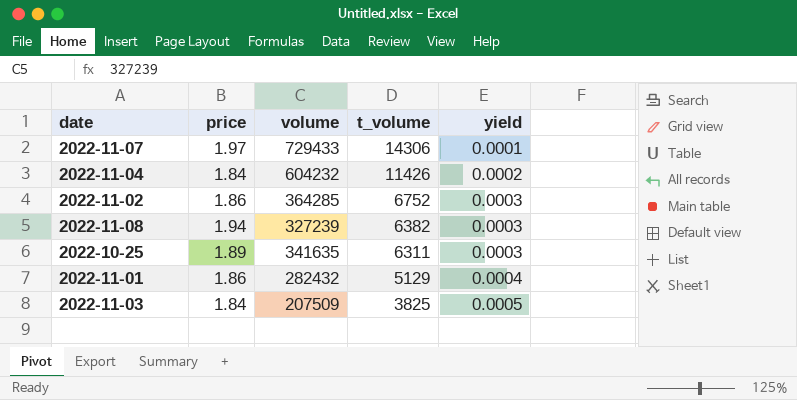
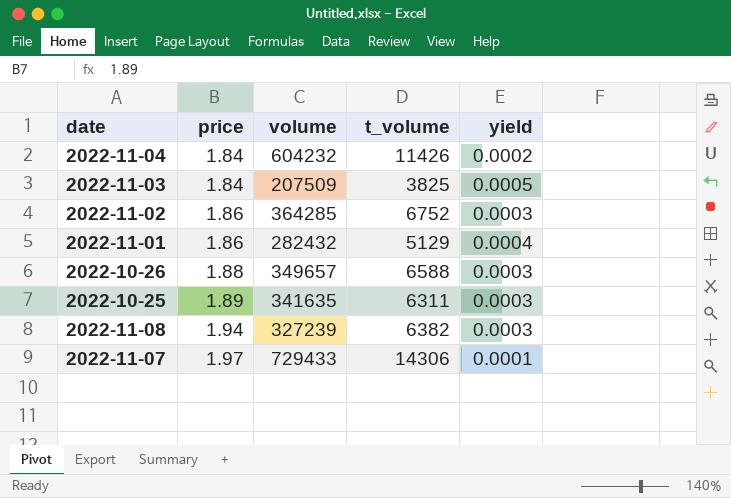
row order: t_volume descending -> price ascending
row 2022-10-26: none -> 1.88 | 349657 | 6588 | 0.0003

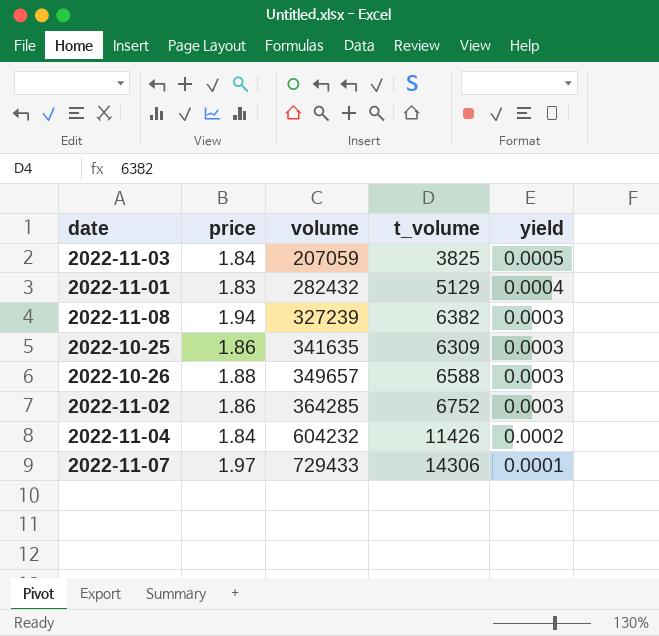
row order: price ascending -> volume ascending
2022-11-03 | volume: 207509 -> 207059
2022-11-01 | price: 1.86 -> 1.83
2022-10-25 | price: 1.89 -> 1.86
2022-10-25 | t_volume: 6311 -> 6309

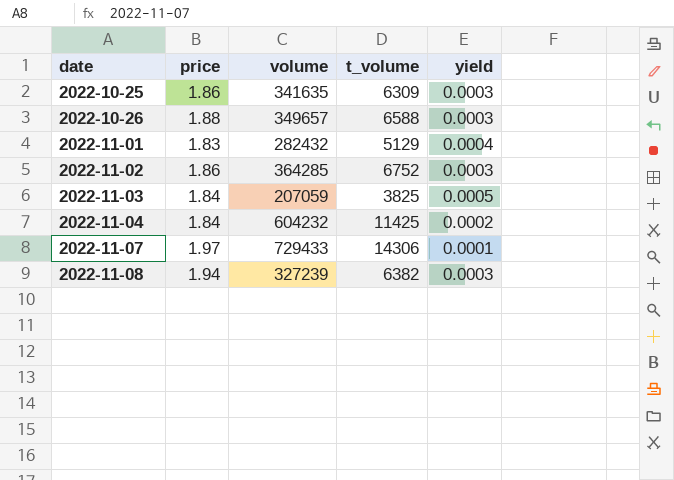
row order: volume ascending -> date ascending
2022-11-04 | t_volume: 11426 -> 11425

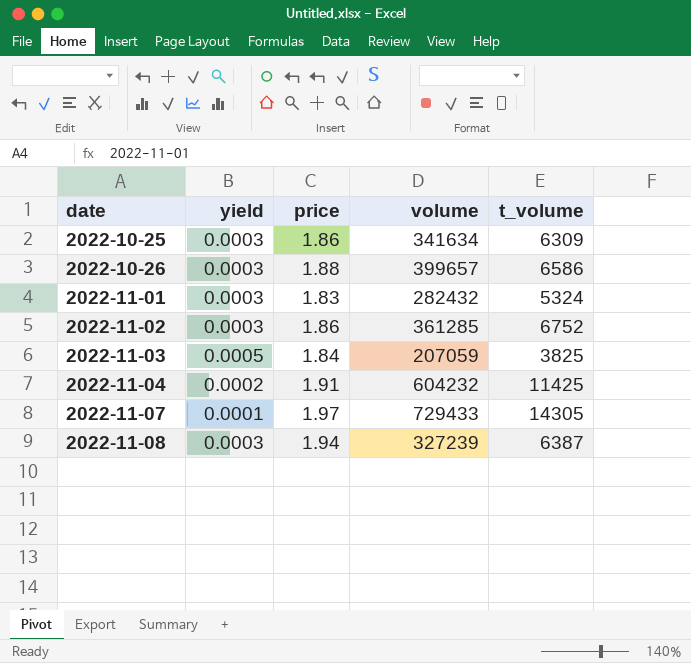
column yield | position: 5 -> 2
2022-10-25 | volume: 341635 -> 341634
2022-10-26 | volume: 349657 -> 399657
2022-10-26 | t_volume: 6588 -> 6586
2022-11-01 | yield: 0.0004 -> 0.0003
2022-11-01 | t_volume: 5129 -> 5324
2022-11-02 | volume: 364285 -> 361285
2022-11-04 | price: 1.84 -> 1.91
2022-11-07 | t_volume: 14306 -> 14305
2022-11-08 | t_volume: 6382 -> 6387

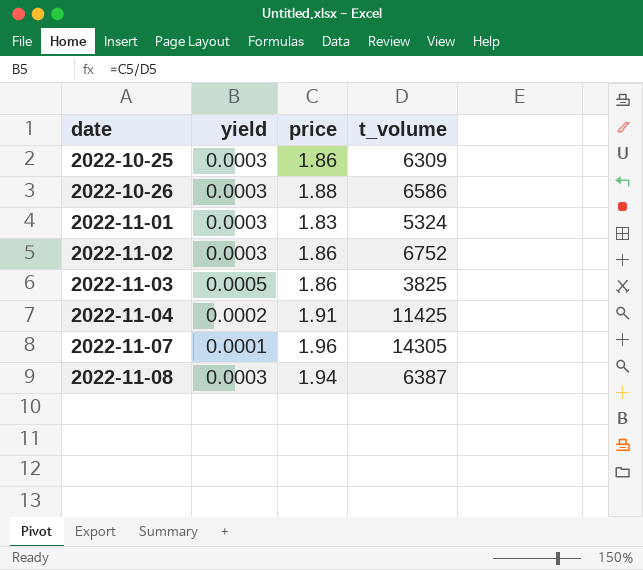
column volume | position: 4 -> none
2022-11-03 | price: 1.84 -> 1.86
2022-11-07 | price: 1.97 -> 1.96

